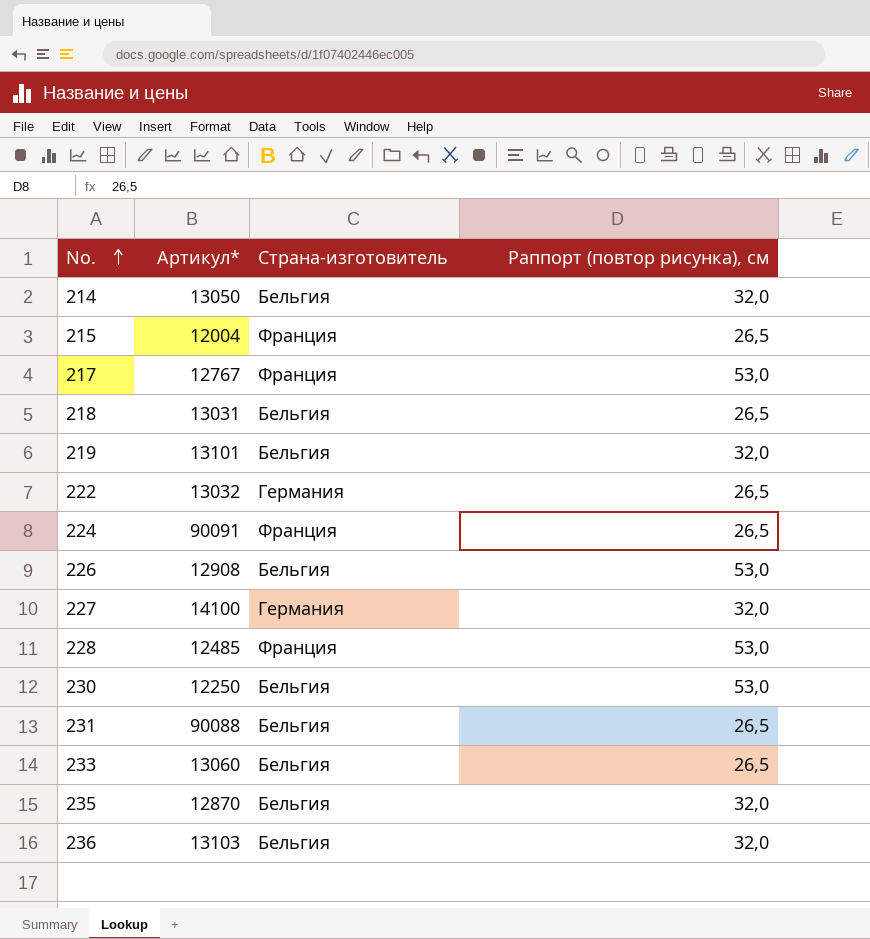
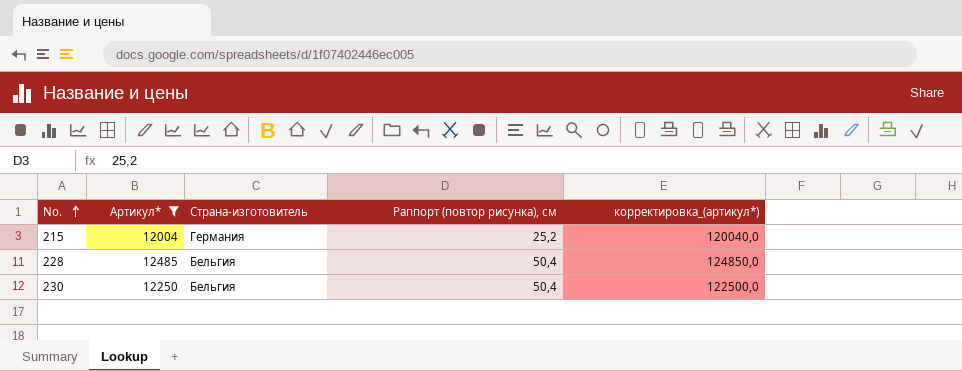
filter: none -> Артикул* <= 12485
column корректировка_(артикул*) | formula: none -> [Артикул*] * 10
215 | Страна-изготовитель: Франция -> Германия
215 | Раппорт (повтор рисунка), см: 26,5 -> 25,2
228 | Страна-изготовитель: Франция -> Бельгия
228 | Раппорт (повтор рисунка), см: 53,0 -> 50,4
230 | Раппорт (повтор рисунка), см: 53,0 -> 50,4

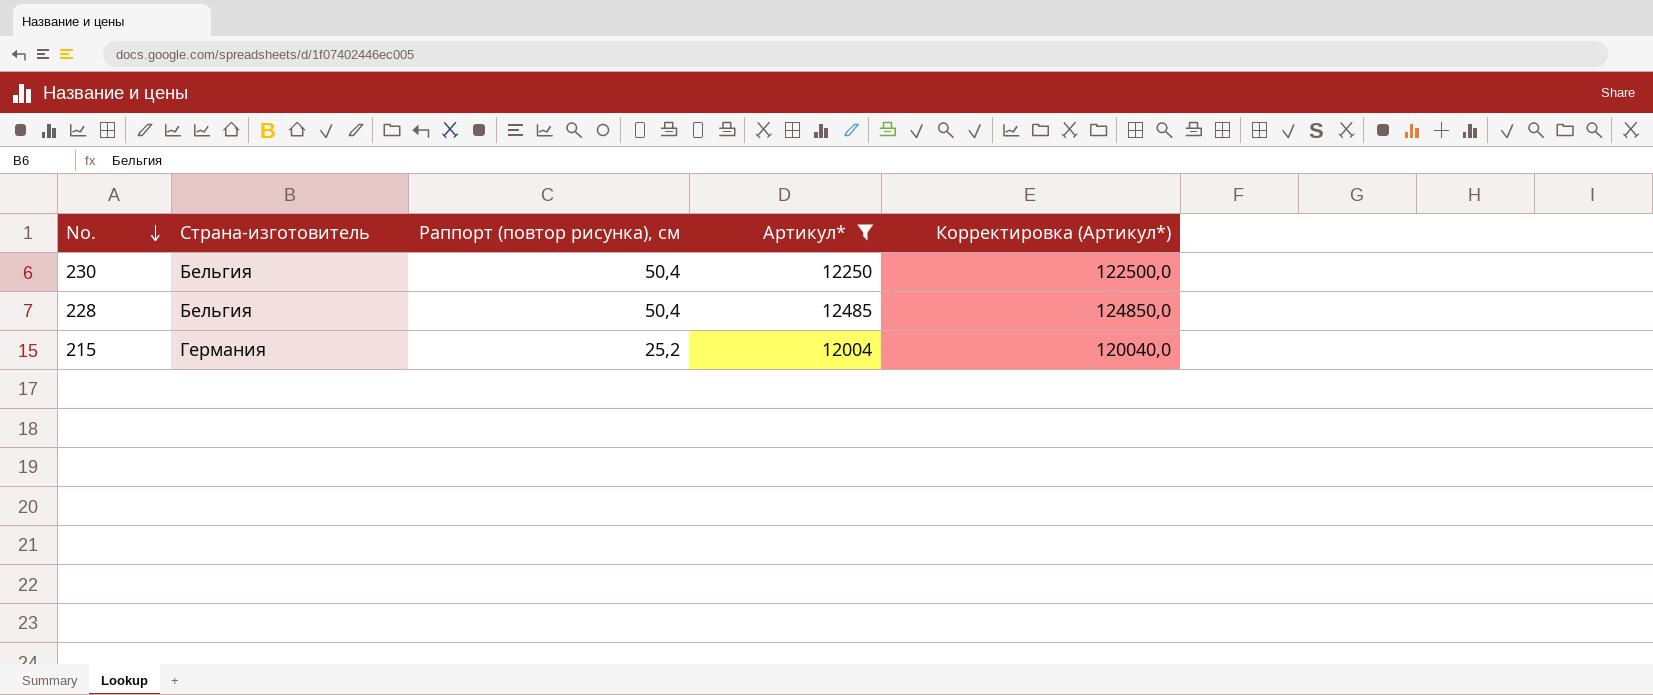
row order: No. ascending -> No. descending
column Артикул* | position: 2 -> 4
column name: корректировка_(артикул*) -> Корректировка (Артикул*)

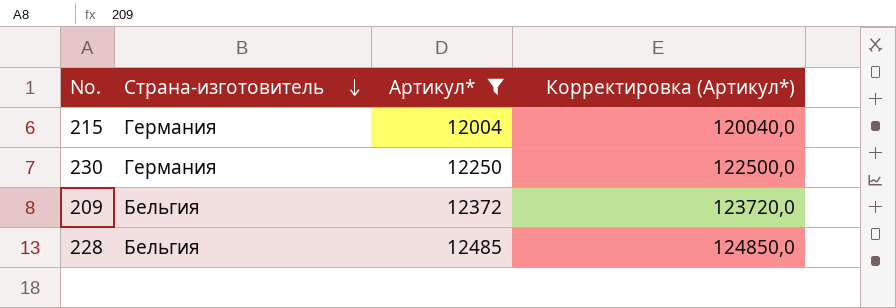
row order: No. descending -> Страна-изготовитель descending
column Раппорт (повтор рисунка), см | position: 3 -> none
230 | Страна-изготовитель: Бельгия -> Германия
row 209: none -> Бельгия | 12372 | 123720,0

